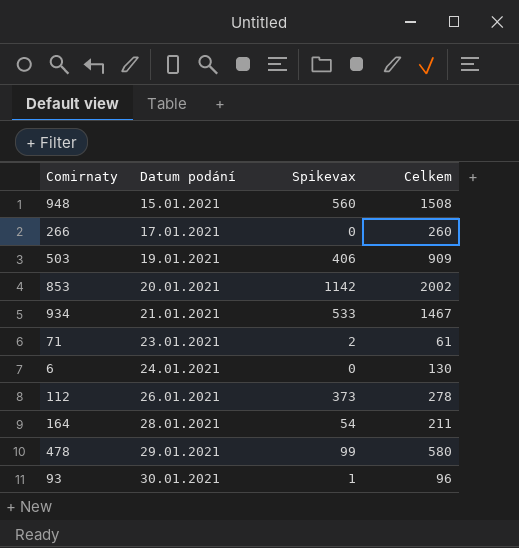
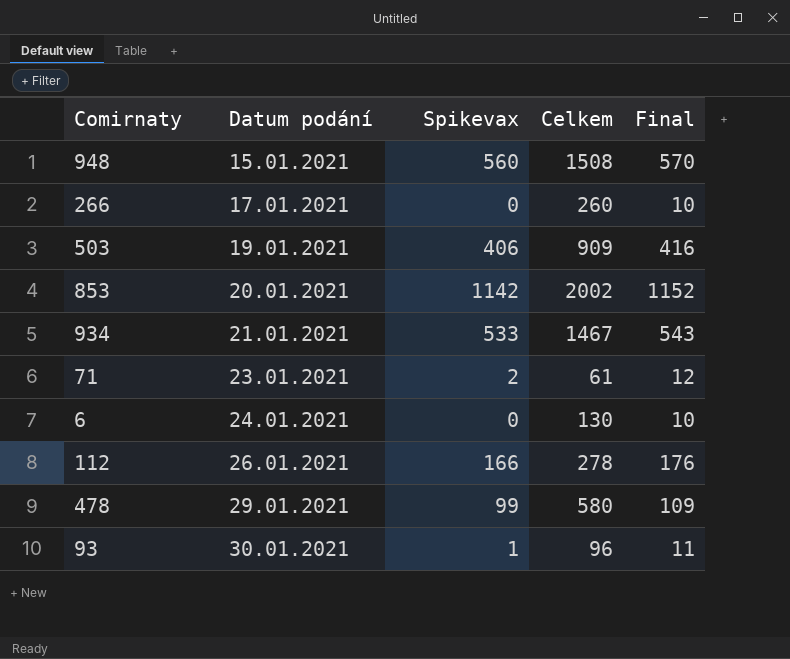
column Final | formula: none -> [Spikevax] + 10
row 164: 28.01.2021 | 54 | 211 -> none
112 | Spikevax: 373 -> 166

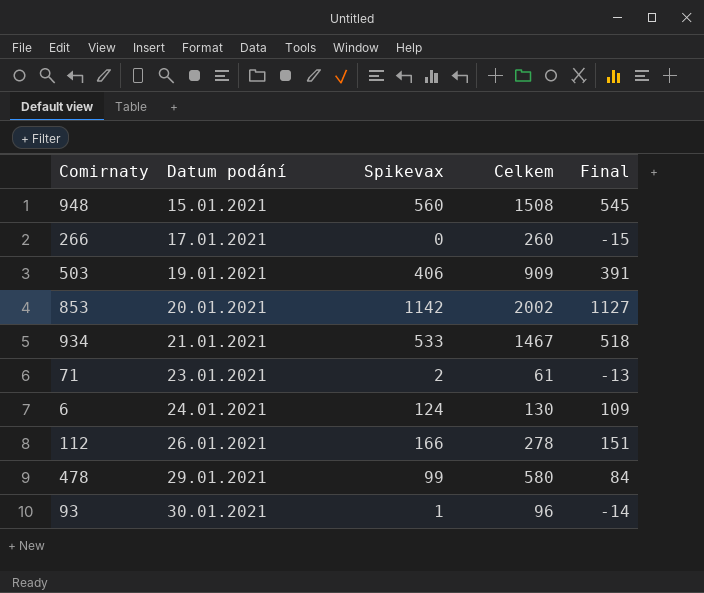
column Final | formula: [Spikevax] + 10 -> [Spikevax] - 15
6 | Spikevax: 0 -> 124

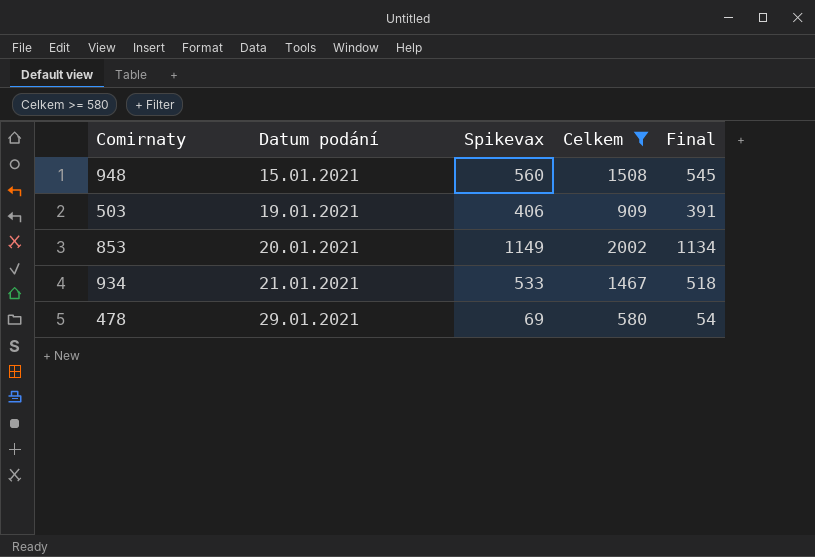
filter: none -> Celkem >= 580
853 | Spikevax: 1142 -> 1149
853 | Final: 1127 -> 1134
478 | Spikevax: 99 -> 69
478 | Final: 84 -> 54

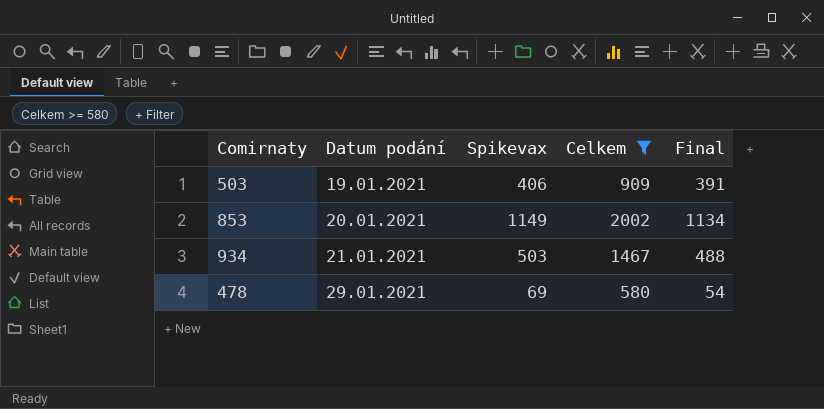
row 948: 15.01.2021 | 560 | 1508 | 545 -> none
934 | Spikevax: 533 -> 503
934 | Final: 518 -> 488

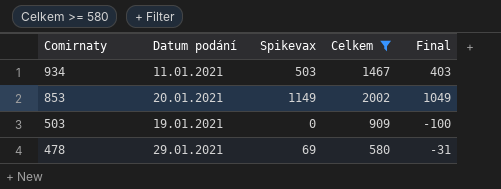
row order: Datum podání ascending -> Comirnaty descending
column Final | formula: [Spikevax] - 15 -> [Spikevax] - 100
934 | Datum podání: 21.01.2021 -> 11.01.2021
503 | Spikevax: 406 -> 0

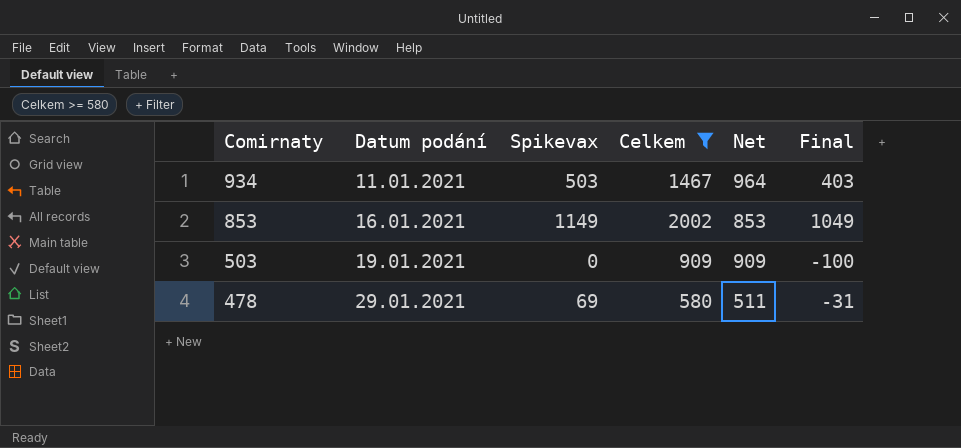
column Net | formula: none -> [Celkem] - [Spikevax]
853 | Datum podání: 20.01.2021 -> 16.01.2021

